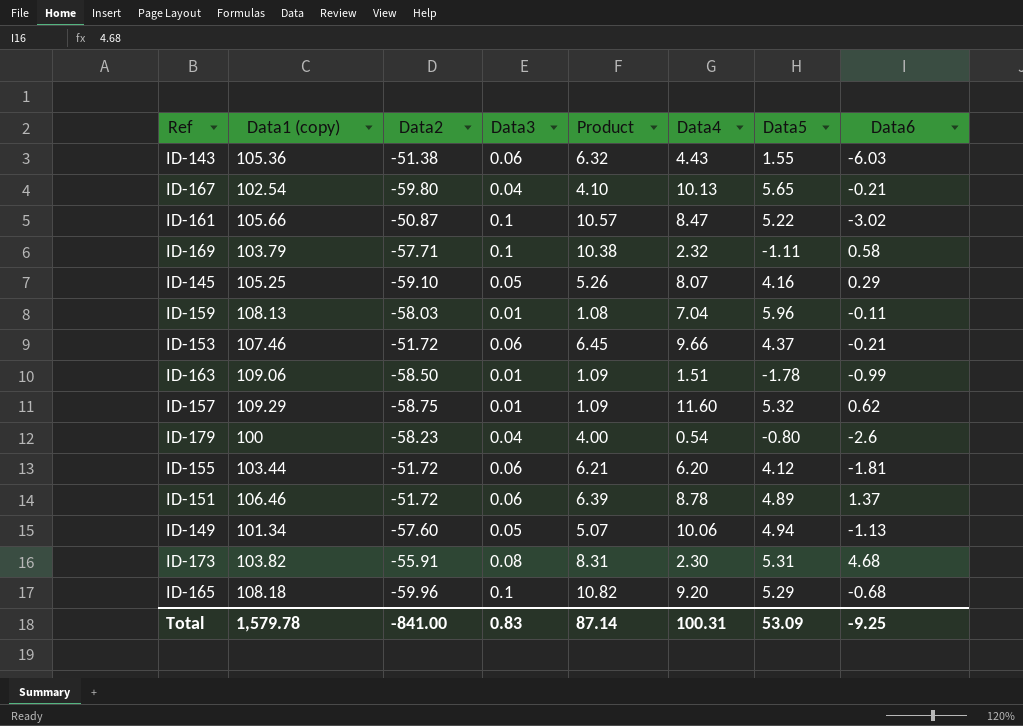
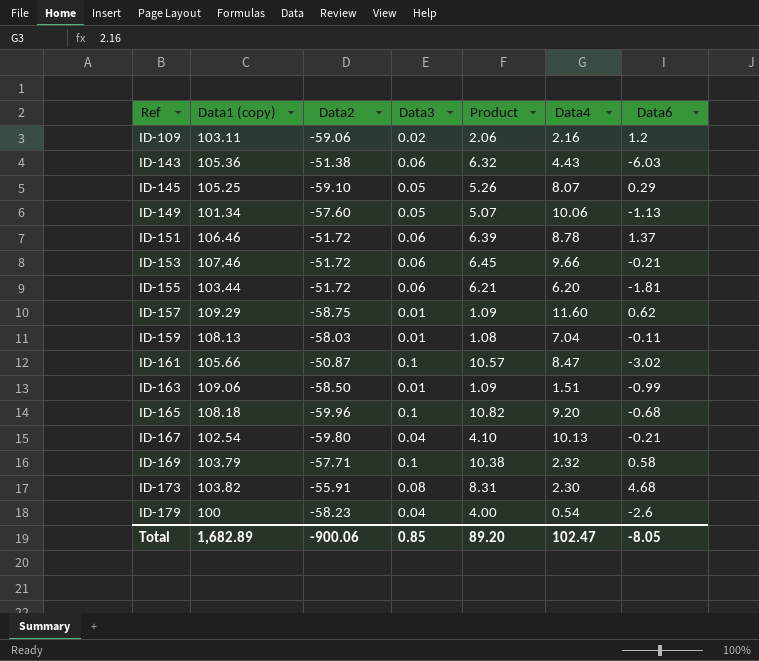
row order: none -> Ref ascending
column Data5 | position: 7 -> none
row ID-109: none -> 103.11 | -59.06 | 0.02 | 2.06 | 2.16 | 1.2
Total | Data1 (copy): 1,579.78 -> 1,682.89
Total | Data2: -841.00 -> -900.06
Total | Data3: 0.83 -> 0.85
Total | Product: 87.14 -> 89.20
Total | Data4: 100.31 -> 102.47
Total | Data6: -9.25 -> -8.05

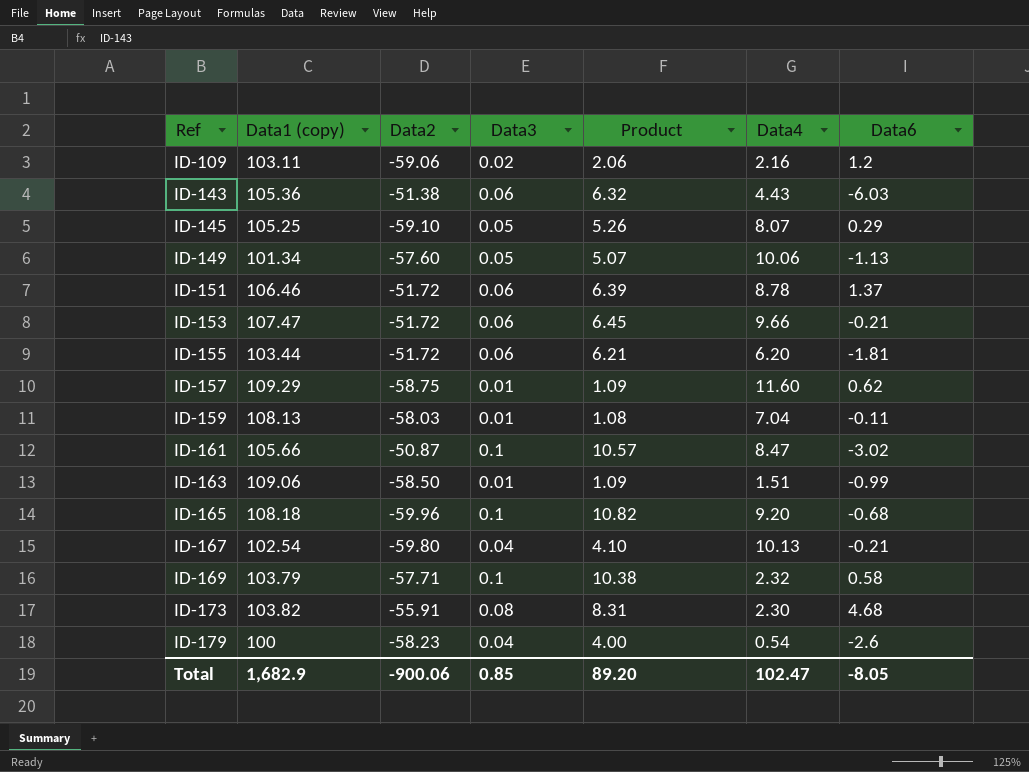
ID-153 | Data1 (copy): 107.46 -> 107.47
Total | Data1 (copy): 1,682.89 -> 1,682.9

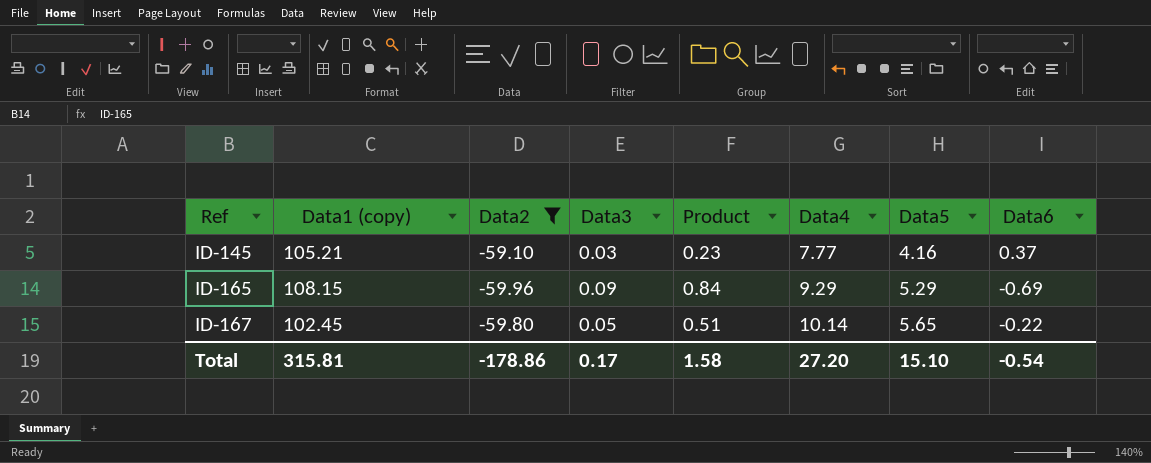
filter: none -> Data2 <= -59.10
column Product | formula: [Data1 (copy)] * [Data3] -> [Data3] * [Data4]
column Data5 | position: none -> 7
ID-145 | Data1 (copy): 105.25 -> 105.21
ID-145 | Data3: 0.05 -> 0.03
ID-145 | Data4: 8.07 -> 7.77
ID-145 | Data6: 0.29 -> 0.37
ID-165 | Data1 (copy): 108.18 -> 108.15
ID-165 | Data3: 0.1 -> 0.09
ID-165 | Data4: 9.20 -> 9.29
ID-165 | Data6: -0.68 -> -0.69
ID-167 | Data1 (copy): 102.54 -> 102.45
ID-167 | Data3: 0.04 -> 0.05
ID-167 | Data4: 10.13 -> 10.14
ID-167 | Data6: -0.21 -> -0.22
Total | Data1 (copy): 1,682.9 -> 315.81
Total | Data2: -900.06 -> -178.86
Total | Data3: 0.85 -> 0.17
Total | Product: 89.20 -> 1.58
Total | Data4: 102.47 -> 27.20
Total | Data6: -8.05 -> -0.54

